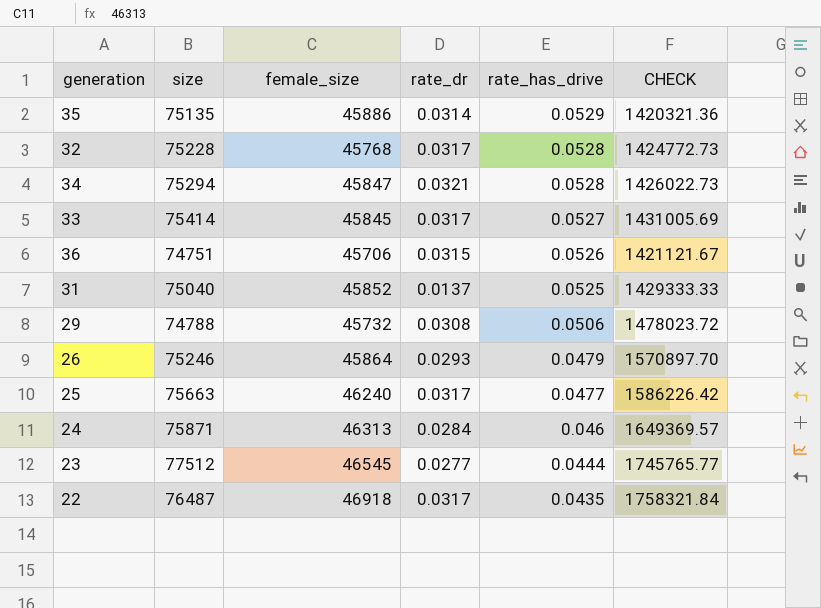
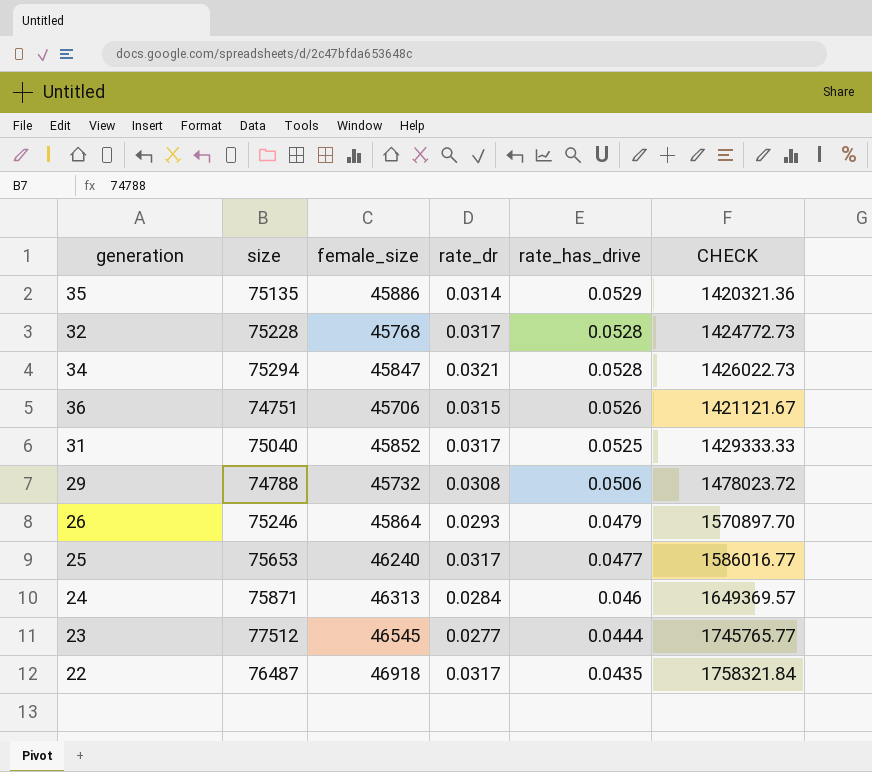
row 33: 75414 | 45845 | 0.0317 | 0.0527 | 1431005.69 -> none
31 | rate_dr: 0.0137 -> 0.0317
25 | size: 75663 -> 75653
25 | CHECK: 1586226.42 -> 1586016.77

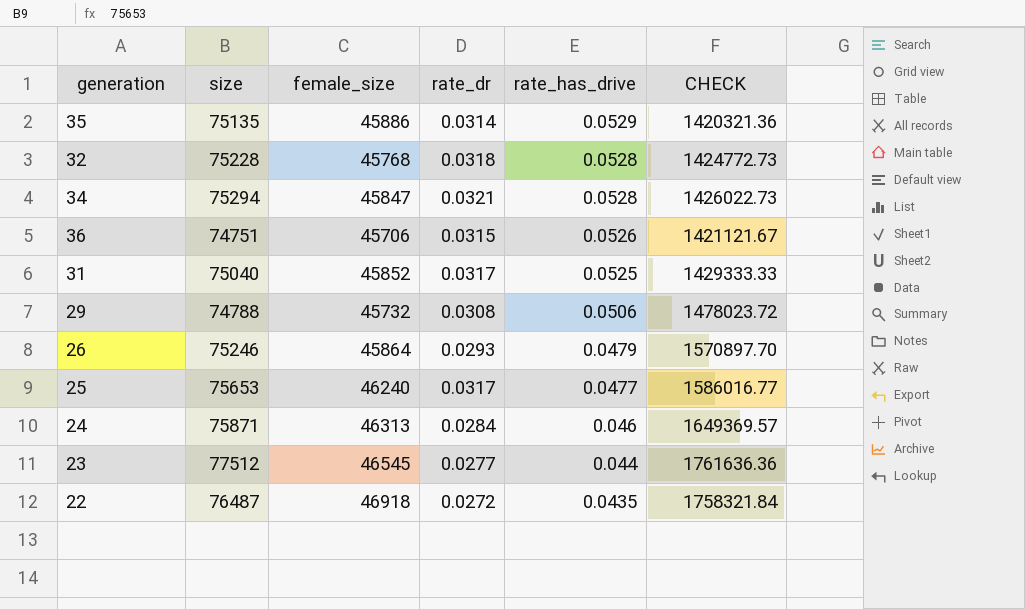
32 | rate_dr: 0.0317 -> 0.0318
23 | rate_has_drive: 0.0444 -> 0.044
23 | CHECK: 1745765.77 -> 1761636.36
22 | rate_dr: 0.0317 -> 0.0272

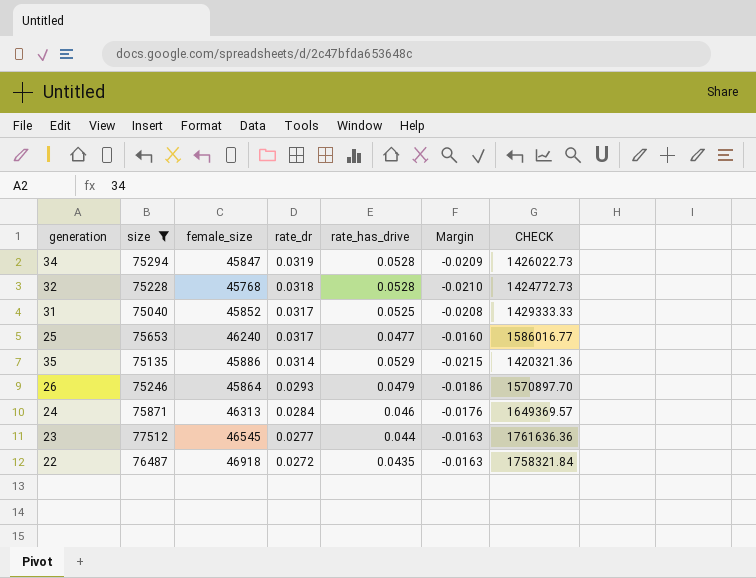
filter: none -> size >= 75040
row order: rate_has_drive descending -> rate_dr descending
column Margin | formula: none -> [rate_dr] - [rate_has_drive]
34 | rate_dr: 0.0321 -> 0.0319

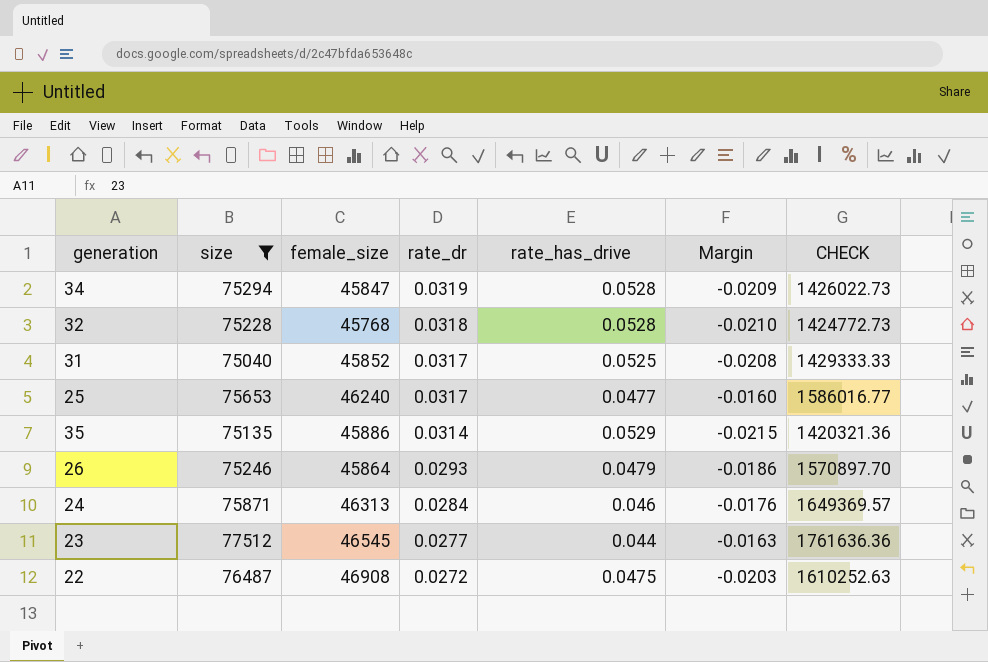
22 | female_size: 46918 -> 46908
22 | rate_has_drive: 0.0435 -> 0.0475
22 | Margin: -0.0163 -> -0.0203
22 | CHECK: 1758321.84 -> 1610252.63

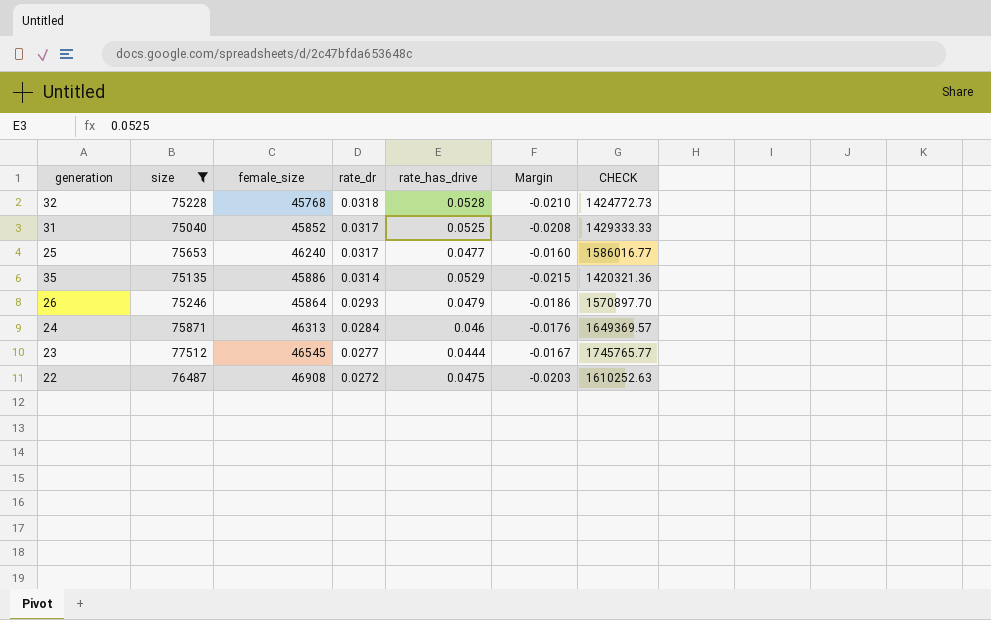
row 34: 75294 | 45847 | 0.0319 | 0.0528 | -0.0209 | 1426022.73 -> none
23 | rate_has_drive: 0.044 -> 0.0444
23 | Margin: -0.0163 -> -0.0167
23 | CHECK: 1761636.36 -> 1745765.77

